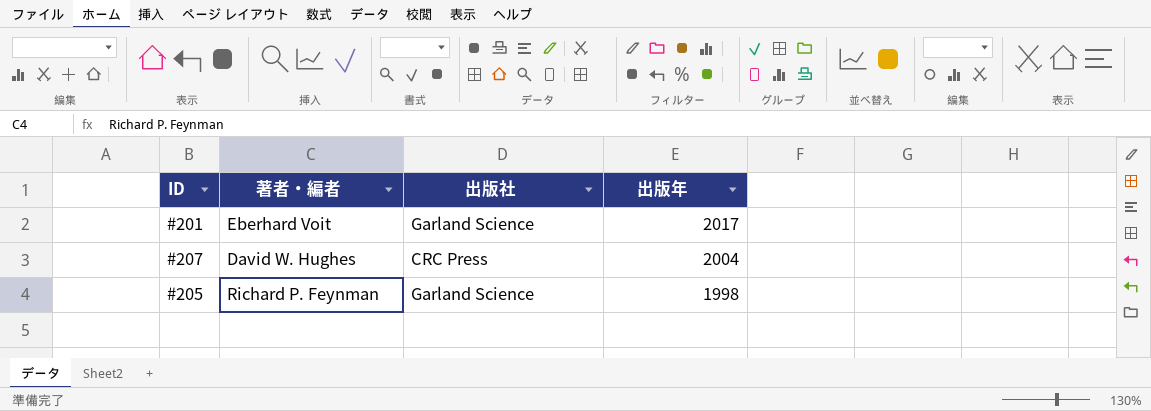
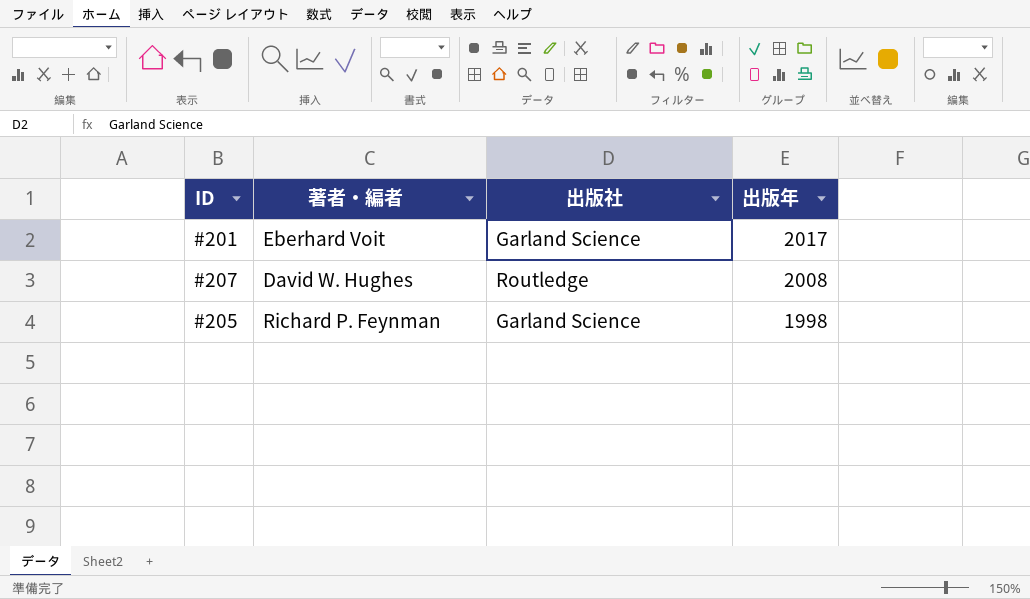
#207 | 出版社: CRC Press -> Routledge
#207 | 出版年: 2004 -> 2008

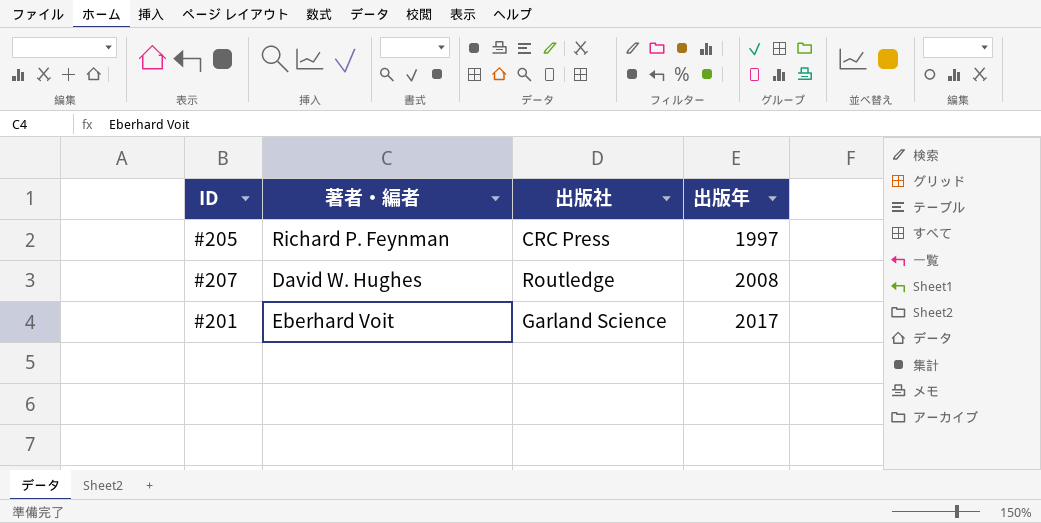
row order: 出版年 descending -> 出版年 ascending
#205 | 出版社: Garland Science -> CRC Press
#205 | 出版年: 1998 -> 1997

